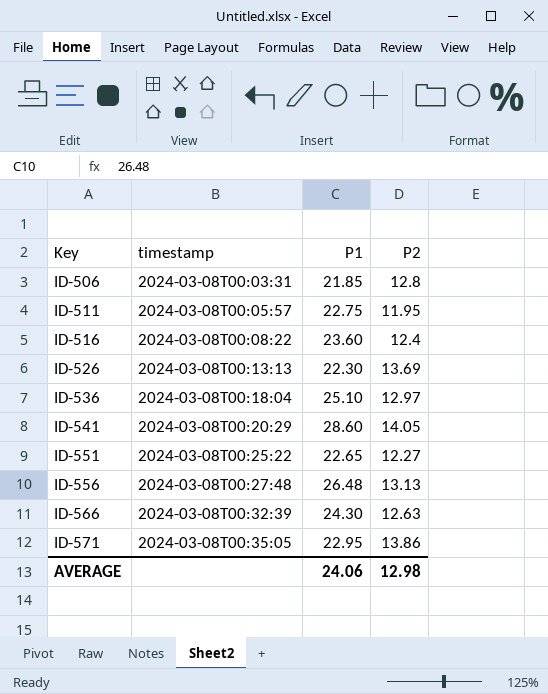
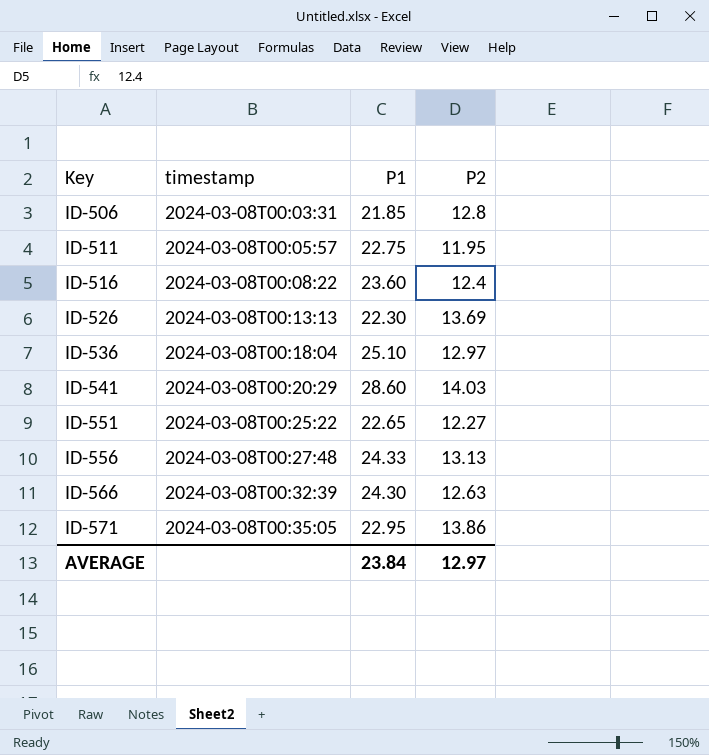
ID-541 | P2: 14.05 -> 14.03
ID-556 | P1: 26.48 -> 24.33
AVERAGE | P1: 24.06 -> 23.84
AVERAGE | P2: 12.98 -> 12.97

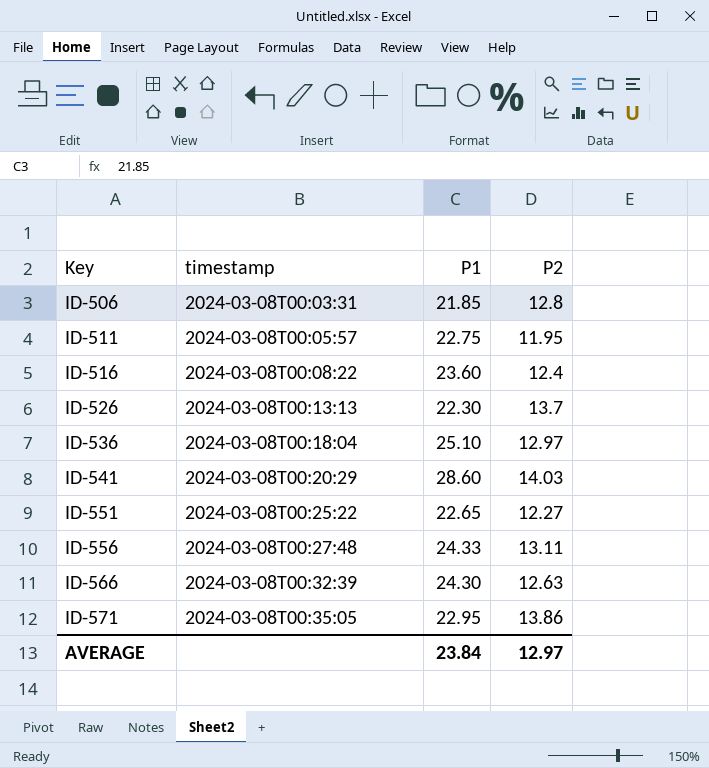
ID-526 | P2: 13.69 -> 13.7
ID-556 | P2: 13.13 -> 13.11

